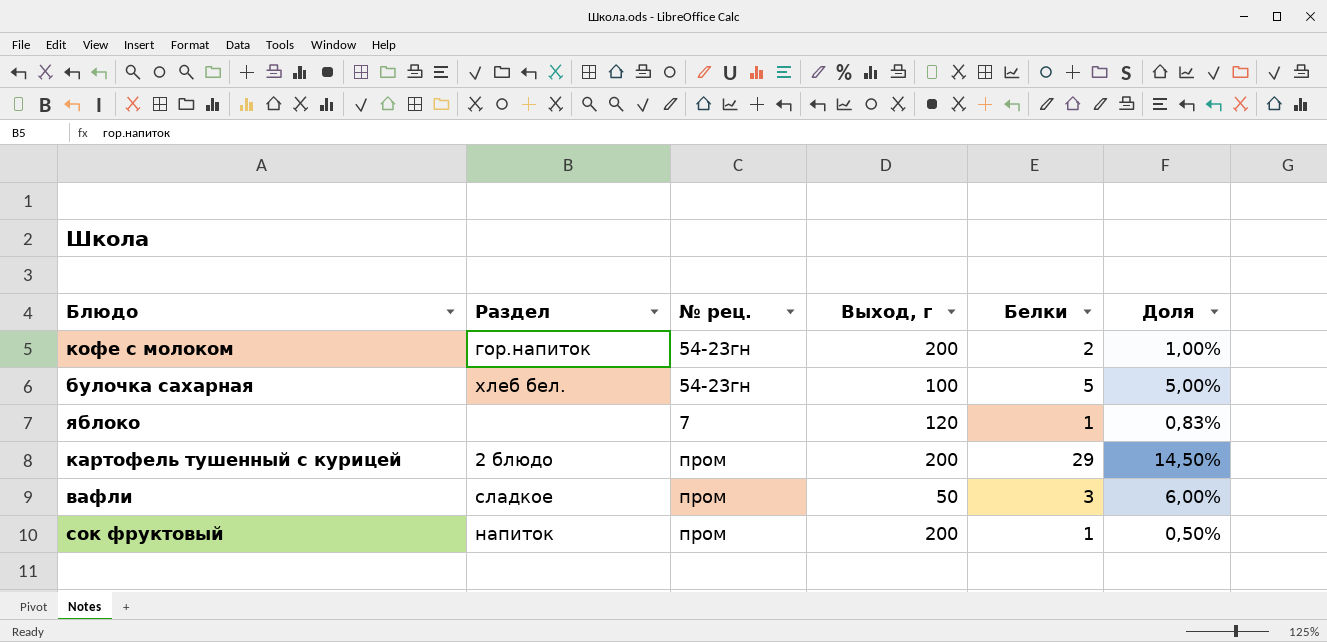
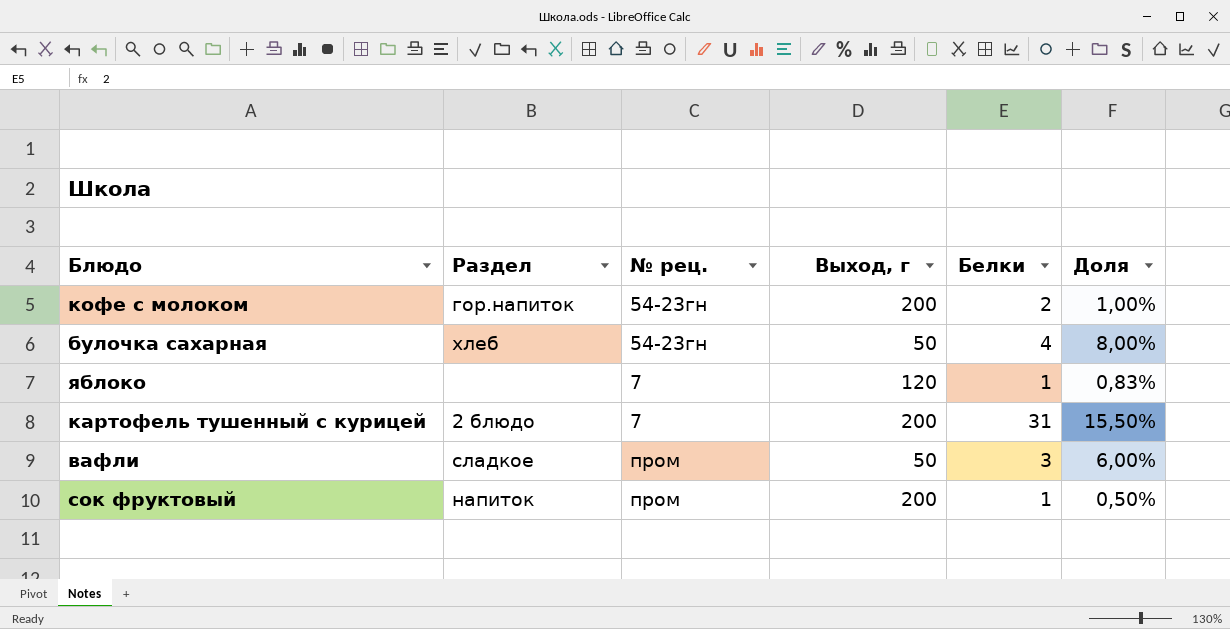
булочка сахарная | Раздел: хлеб бел. -> хлеб
булочка сахарная | Выход, г: 100 -> 50
булочка сахарная | Белки: 5 -> 4
булочка сахарная | Доля: 5,00% -> 8,00%
картофель тушенный с курицей | № рец.: пром -> 7
картофель тушенный с курицей | Белки: 29 -> 31
картофель тушенный с курицей | Доля: 14,50% -> 15,50%

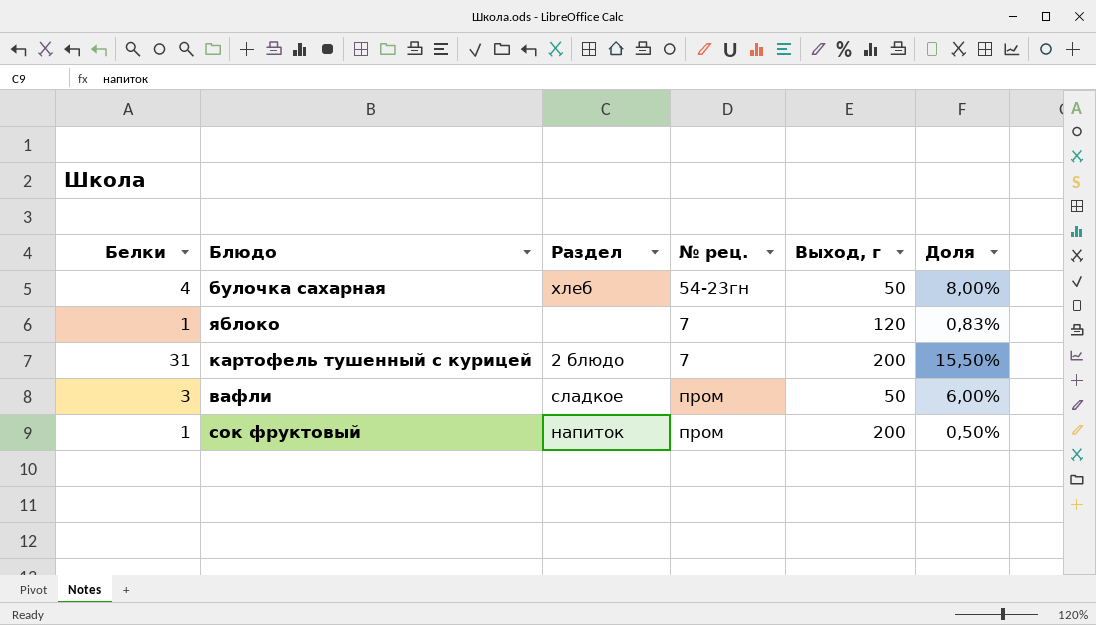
column Белки | position: 5 -> 1
row кофе с молоком: гор.напиток | 54-23гн | 200 | 2 | 1,00% -> none

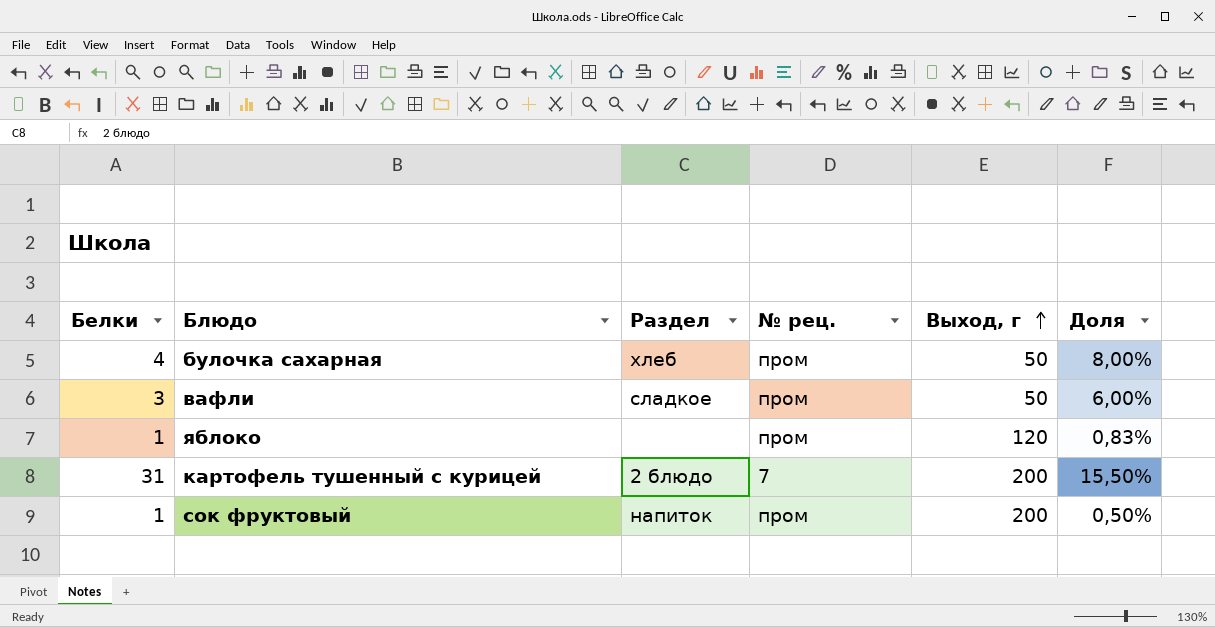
row order: none -> Выход, г ascending
булочка сахарная | № рец.: 54-23гн -> пром
яблоко | № рец.: 7 -> пром

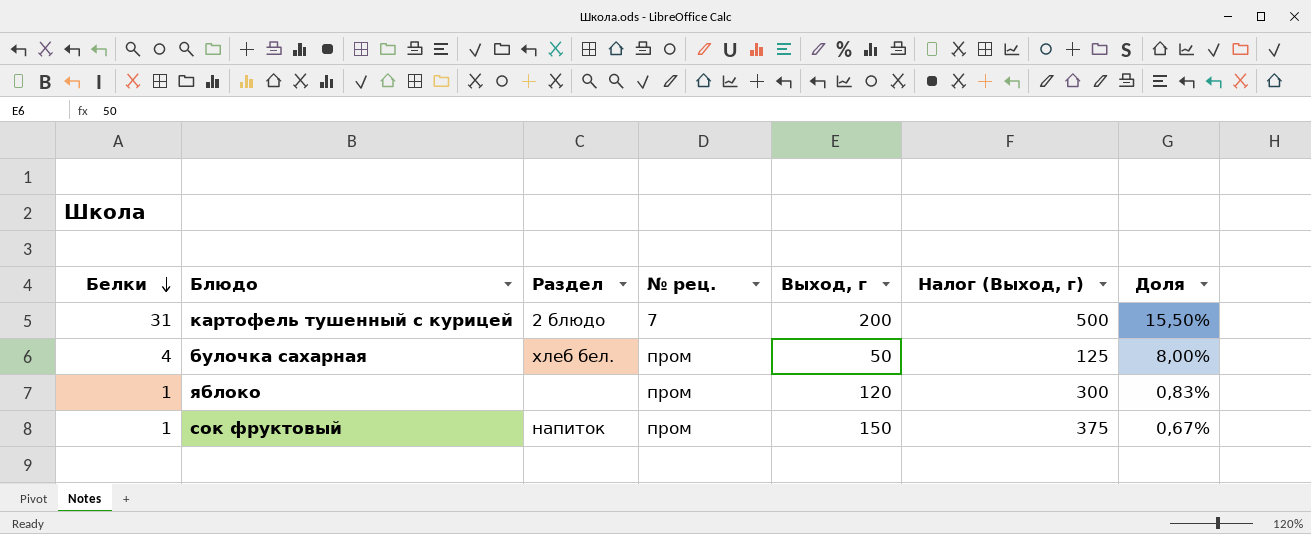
row order: Выход, г ascending -> Белки descending
column Налог (Выход, г) | formula: none -> [Выход, г] * 2,5
row вафли: 3 | сладкое | пром | 50 | 6,00% -> none
булочка сахарная | Раздел: хлеб -> хлеб бел.
сок фруктовый | Выход, г: 200 -> 150
сок фруктовый | Доля: 0,50% -> 0,67%

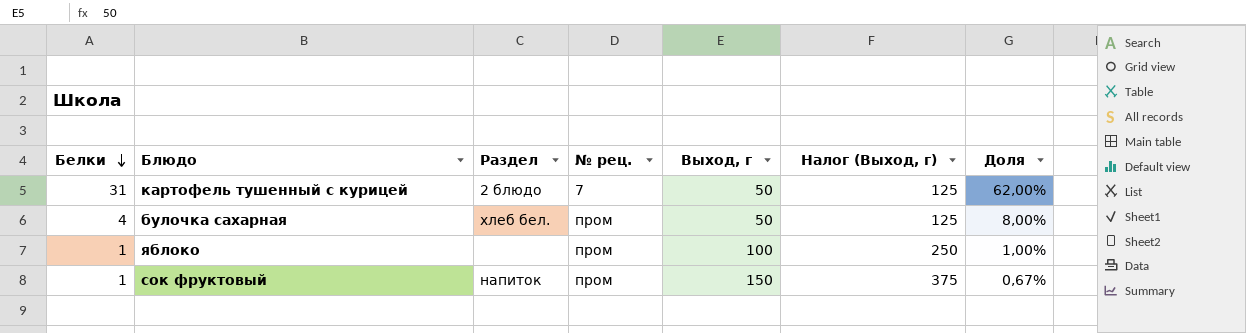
картофель тушенный с курицей | Выход, г: 200 -> 50
картофель тушенный с курицей | Налог (Выход, г): 500 -> 125
картофель тушенный с курицей | Доля: 15,50% -> 62,00%
яблоко | Выход, г: 120 -> 100
яблоко | Налог (Выход, г): 300 -> 250
яблоко | Доля: 0,83% -> 1,00%

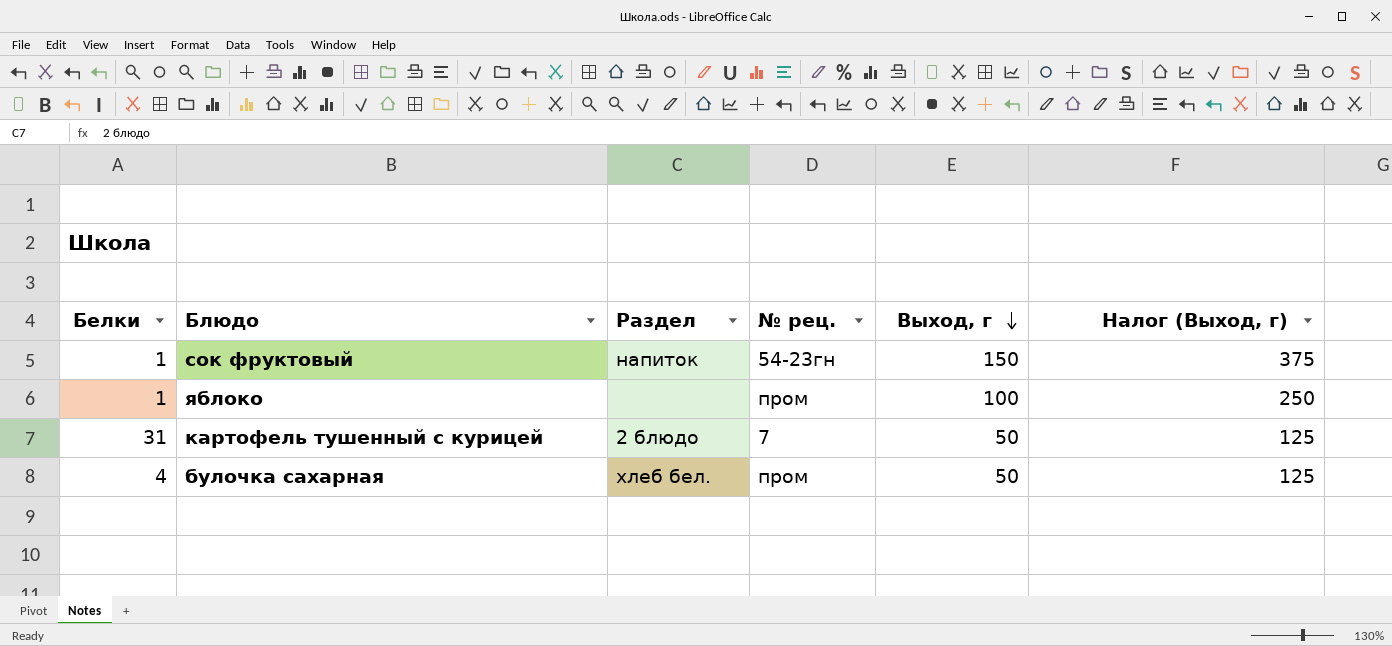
row order: Белки descending -> Выход, г descending
column Доля | formula: [Белки] / [Выход, г] -> none
сок фруктовый | № рец.: пром -> 54-23гн

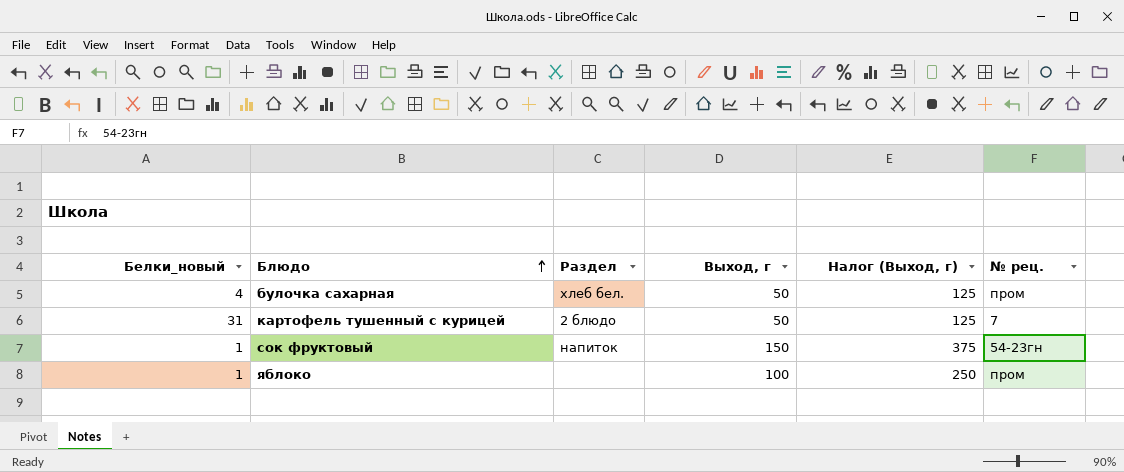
row order: Выход, г descending -> Блюдо ascending
column name: Белки -> Белки_новый
column № рец. | position: 4 -> 6

